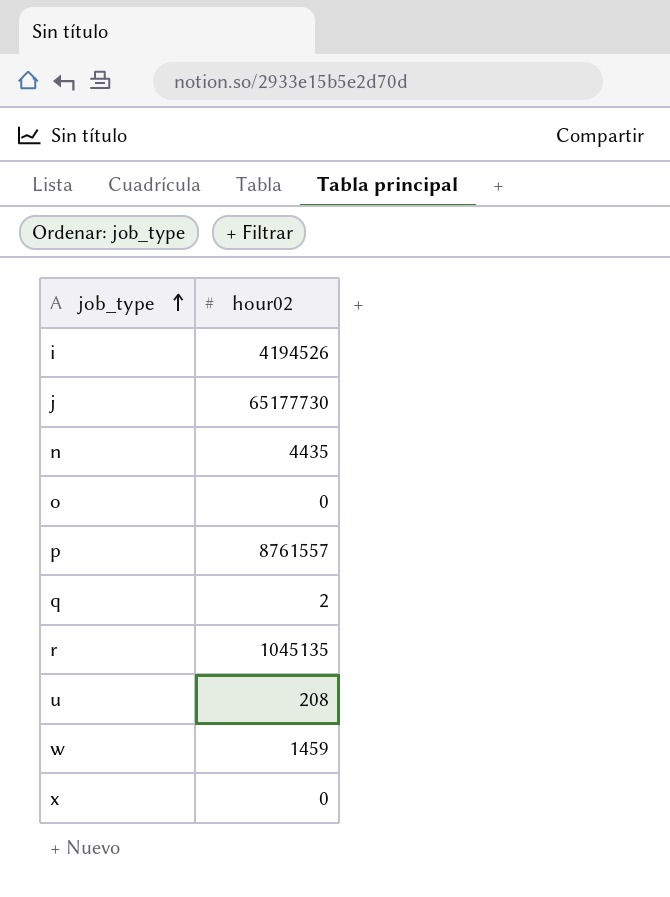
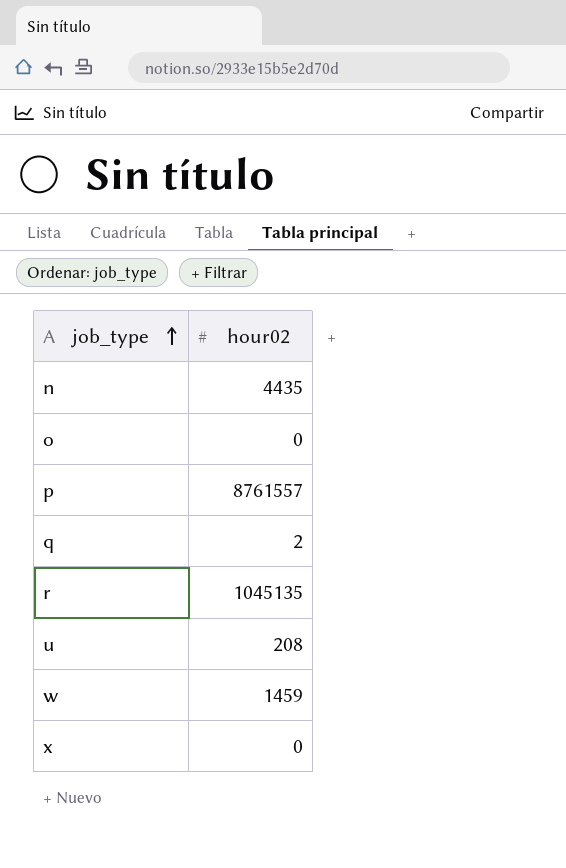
row i: 4194526 -> none
row j: 65177730 -> none

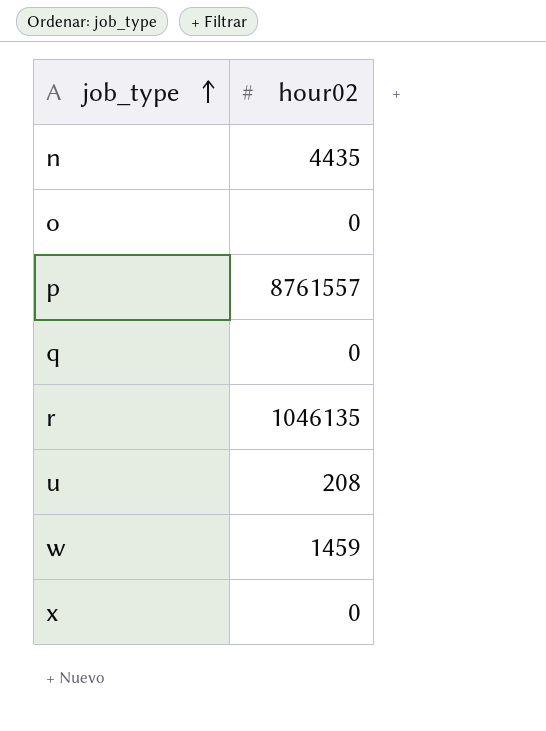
q | hour02: 2 -> 0
r | hour02: 1045135 -> 1046135

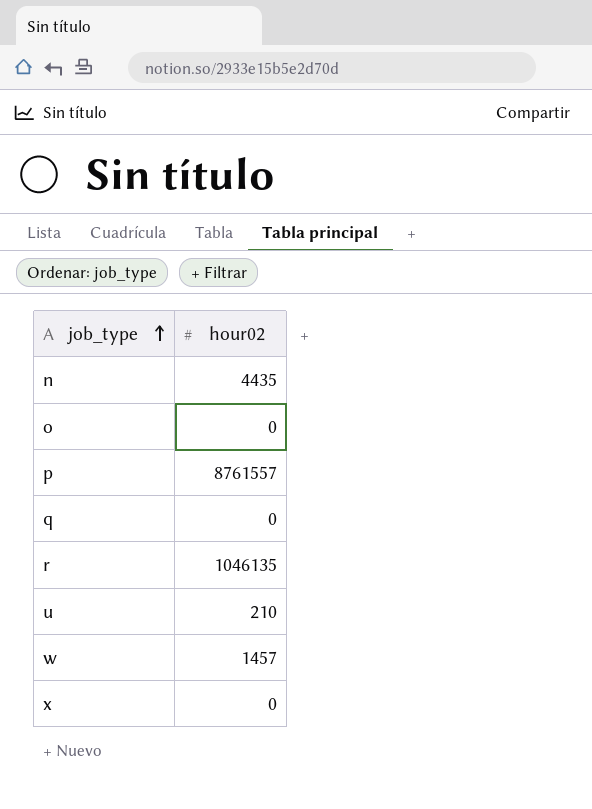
u | hour02: 208 -> 210
w | hour02: 1459 -> 1457

